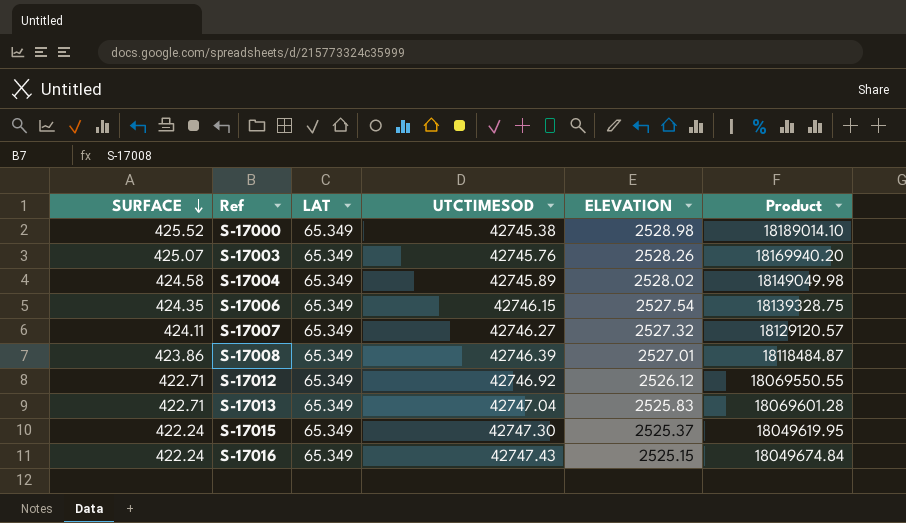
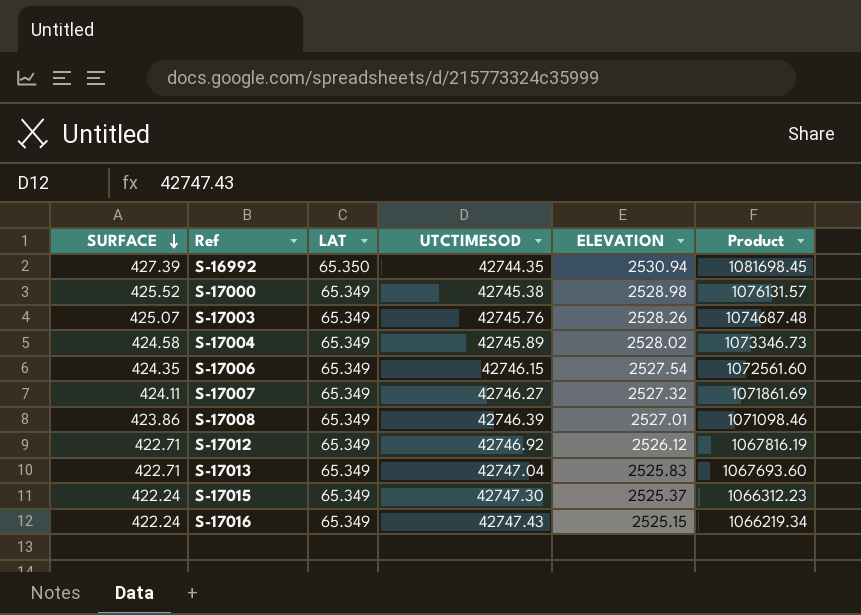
column Product | formula: [SURFACE] * [UTCTIMESOD] -> [SURFACE] * [ELEVATION]
row S-16992: none -> 427.39 | 65.350 | 42744.35 | 2530.94 | 1081698.45

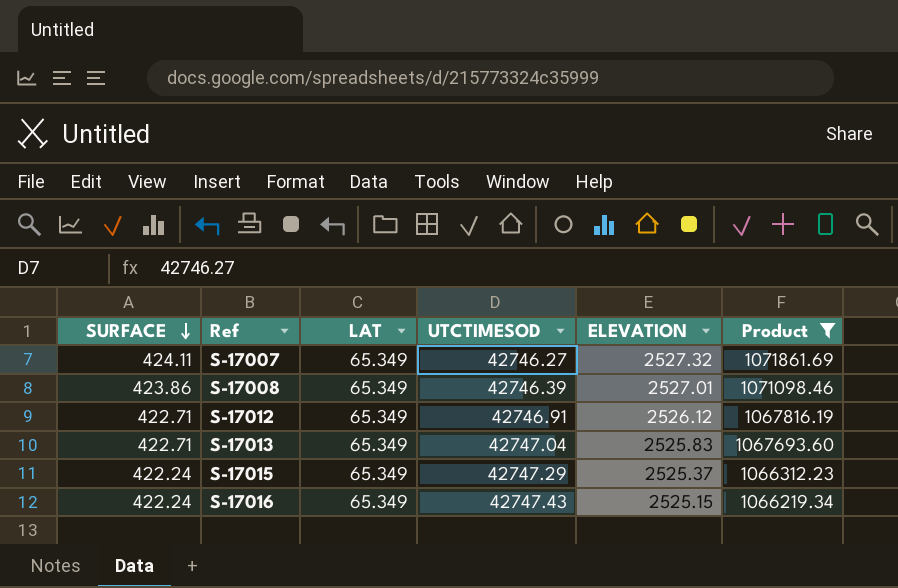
filter: none -> Product <= 1071861.69
S-17012 | UTCTIMESOD: 42746.92 -> 42746.91
S-17015 | UTCTIMESOD: 42747.30 -> 42747.29

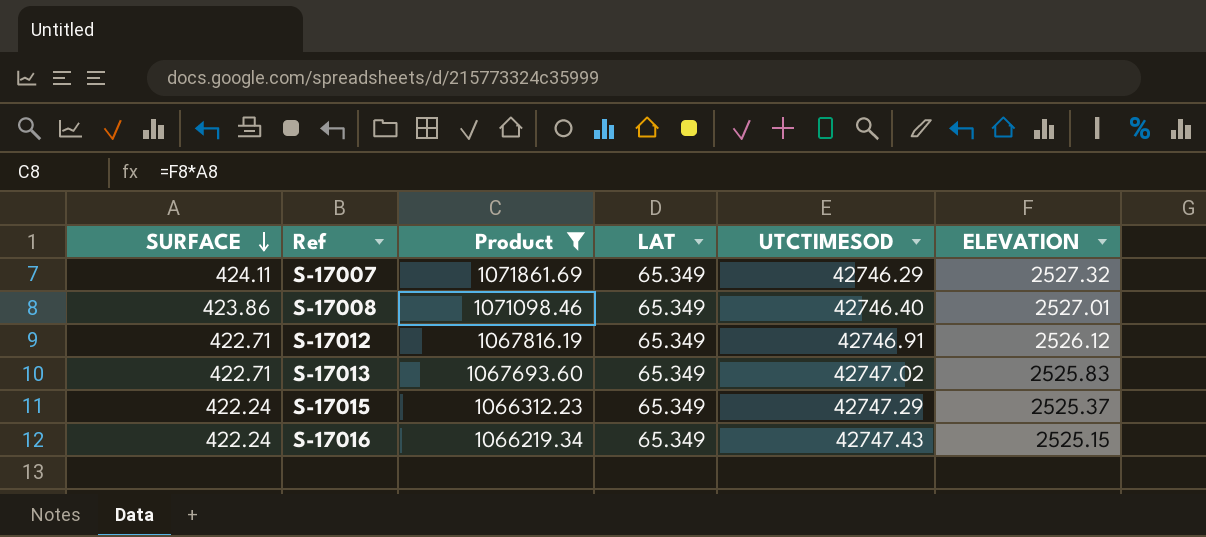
column Product | position: 6 -> 3
S-17007 | UTCTIMESOD: 42746.27 -> 42746.29
S-17008 | UTCTIMESOD: 42746.39 -> 42746.40
S-17013 | UTCTIMESOD: 42747.04 -> 42747.02

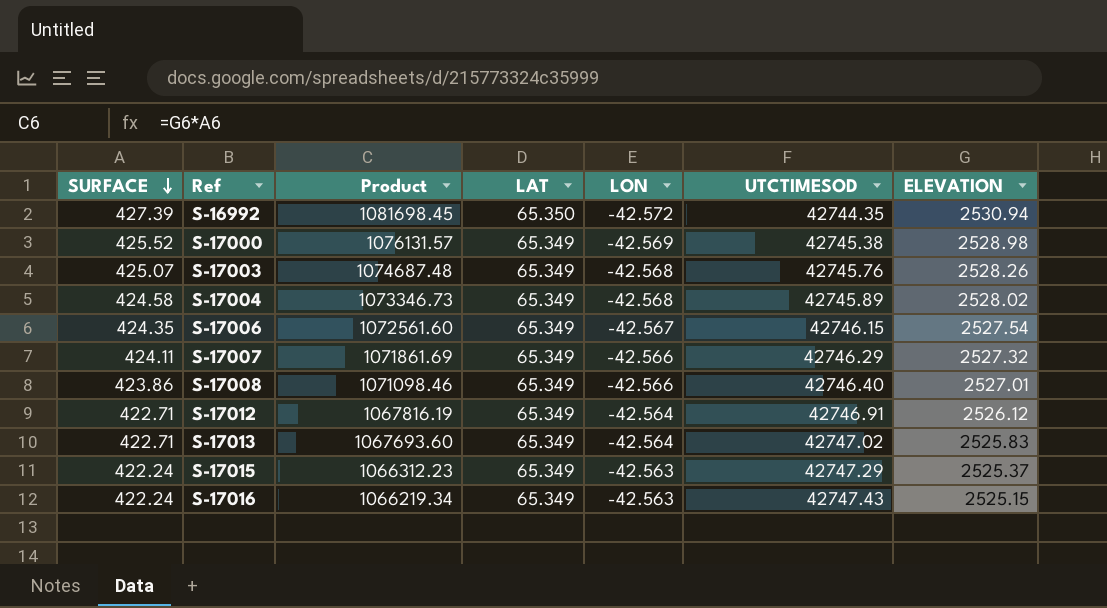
filter: Product <= 1071861.69 -> none
column LON | position: none -> 5

